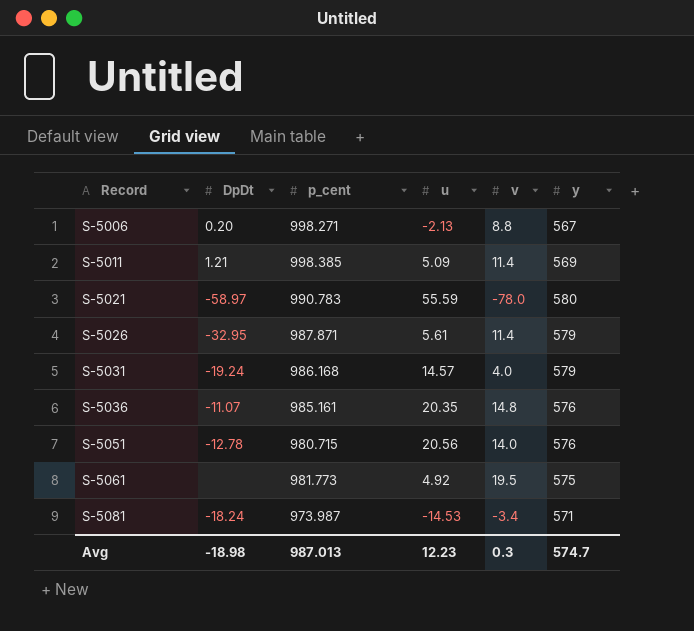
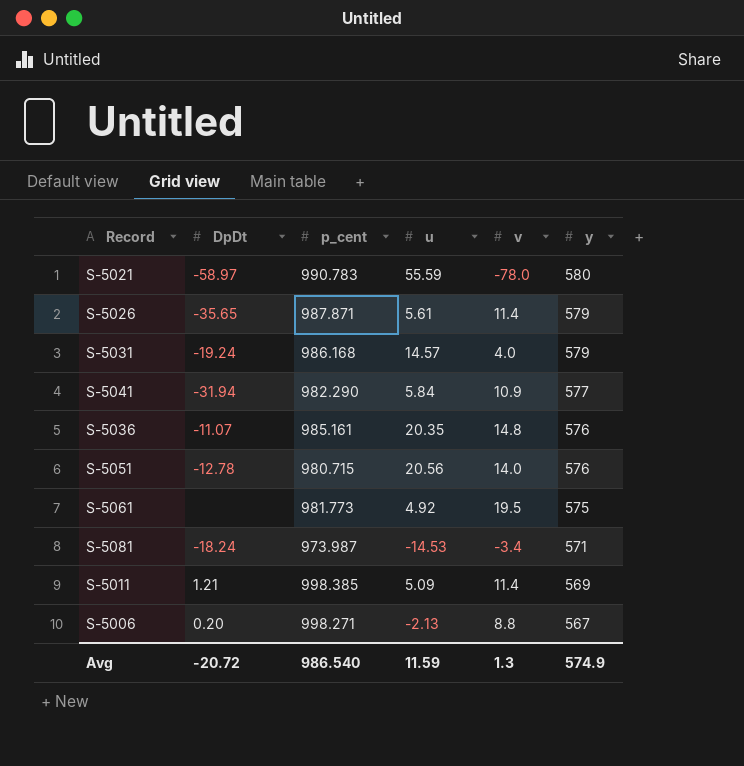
row order: Record ascending -> y descending
S-5026 | DpDt: -32.95 -> -35.65
row S-5041: none -> -31.94 | 982.290 | 5.84 | 10.9 | 577
Avg | DpDt: -18.98 -> -20.72
Avg | p_cent: 987.013 -> 986.540
Avg | u: 12.23 -> 11.59
Avg | v: 0.3 -> 1.3
Avg | y: 574.7 -> 574.9

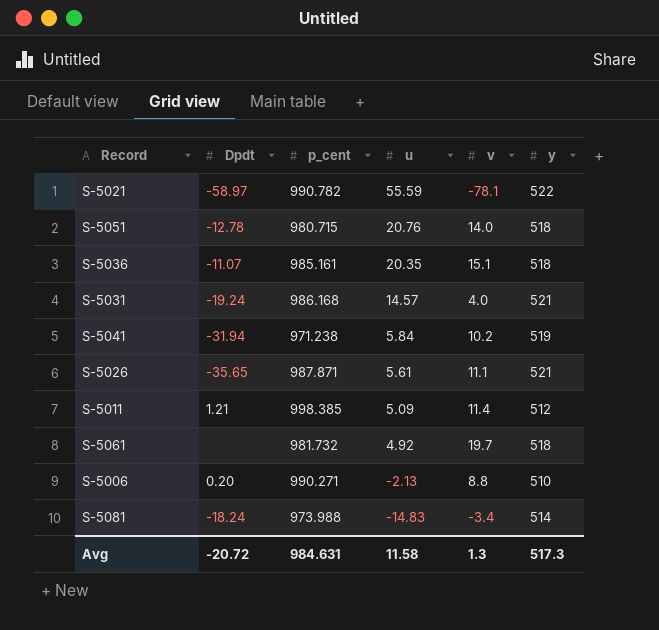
row order: y descending -> u descending
column name: DpDt -> Dpdt
S-5021 | p_cent: 990.783 -> 990.782
S-5021 | v: -78.0 -> -78.1
S-5021 | y: 580 -> 522
S-5051 | u: 20.56 -> 20.76
S-5051 | y: 576 -> 518
S-5036 | v: 14.8 -> 15.1
S-5036 | y: 576 -> 518
S-5031 | y: 579 -> 521
S-5041 | p_cent: 982.290 -> 971.238
S-5041 | v: 10.9 -> 10.2
S-5041 | y: 577 -> 519
S-5026 | v: 11.4 -> 11.1
S-5026 | y: 579 -> 521
S-5011 | y: 569 -> 512
S-5061 | p_cent: 981.773 -> 981.732
S-5061 | v: 19.5 -> 19.7
S-5061 | y: 575 -> 518
S-5006 | p_cent: 998.271 -> 990.271
S-5006 | y: 567 -> 510
S-5081 | p_cent: 973.987 -> 973.988
S-5081 | u: -14.53 -> -14.83
S-5081 | y: 571 -> 514
Avg | p_cent: 986.540 -> 984.631
Avg | u: 11.59 -> 11.58
Avg | y: 574.9 -> 517.3

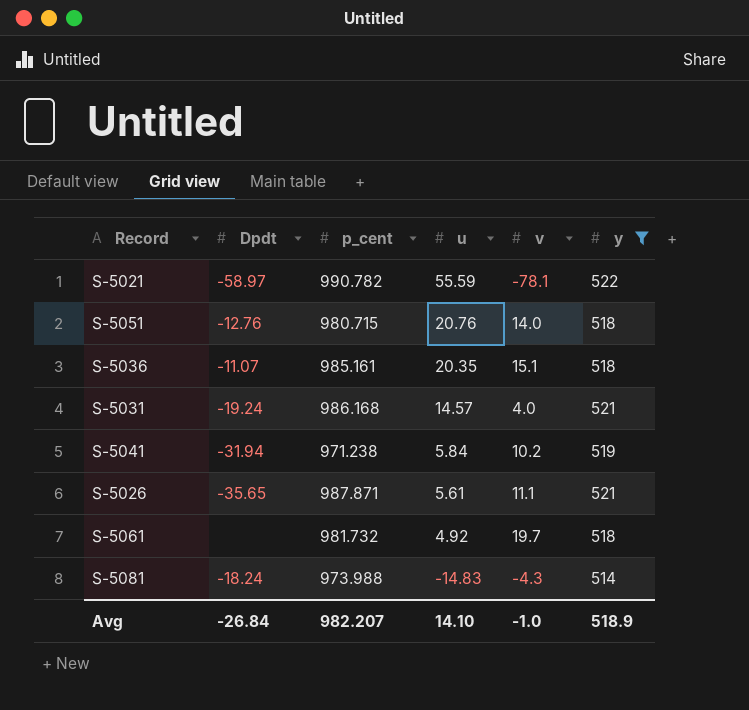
filter: none -> y >= 514
S-5051 | Dpdt: -12.78 -> -12.76
S-5081 | v: -3.4 -> -4.3
Avg | Dpdt: -20.72 -> -26.84
Avg | p_cent: 984.631 -> 982.207
Avg | u: 11.58 -> 14.10
Avg | v: 1.3 -> -1.0
Avg | y: 517.3 -> 518.9

